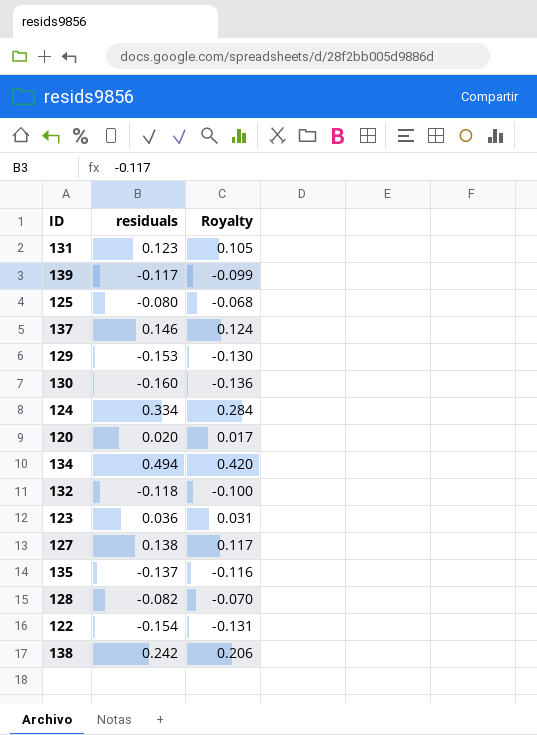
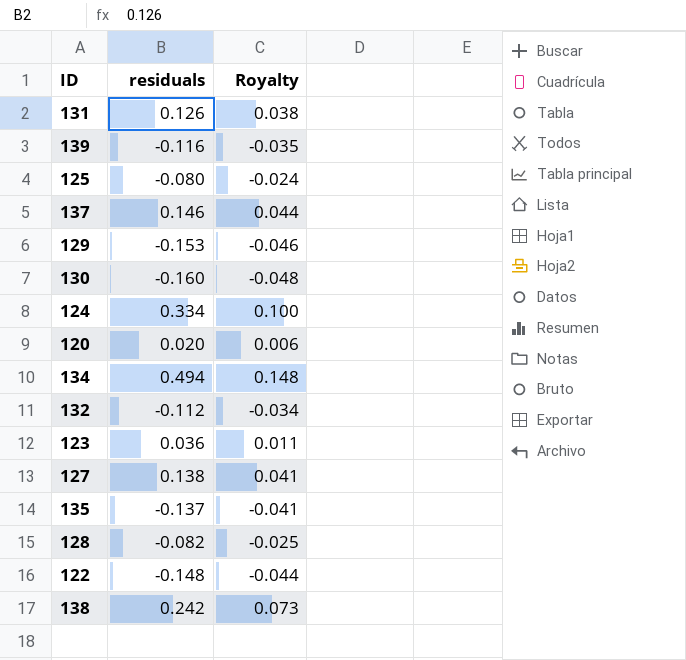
column Royalty | formula: [residuals] * 0.85 -> [residuals] * 0.3
131 | residuals: 0.123 -> 0.126
139 | residuals: -0.117 -> -0.116
132 | residuals: -0.118 -> -0.112
122 | residuals: -0.154 -> -0.148

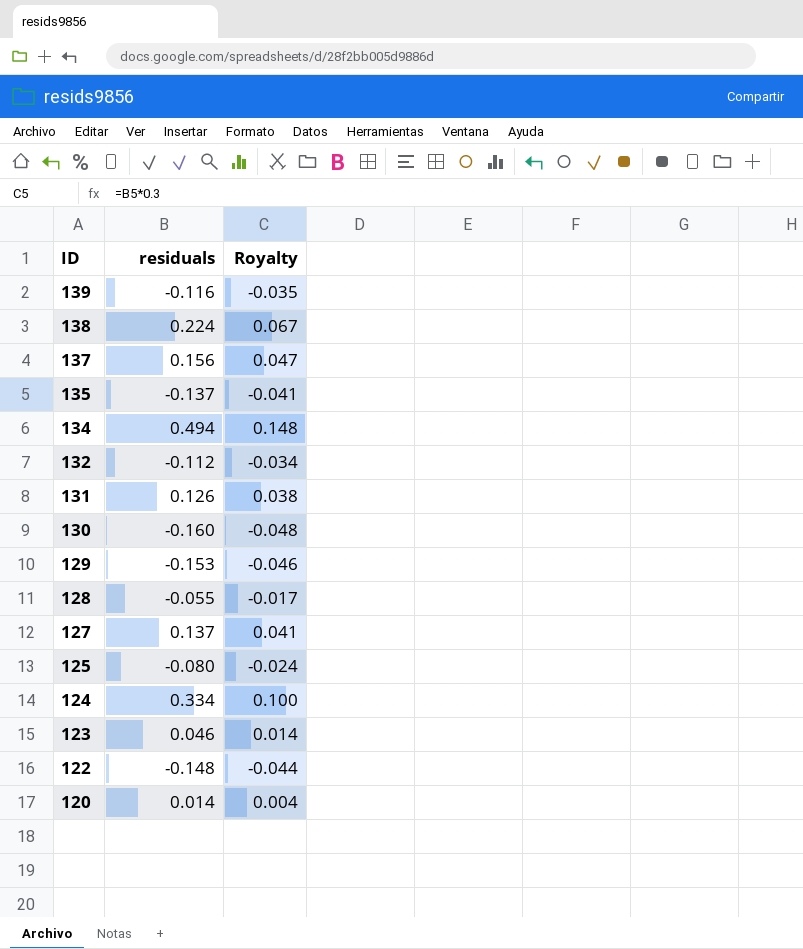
row order: none -> ID descending
138 | residuals: 0.242 -> 0.224
138 | Royalty: 0.073 -> 0.067
137 | residuals: 0.146 -> 0.156
137 | Royalty: 0.044 -> 0.047
128 | residuals: -0.082 -> -0.055
128 | Royalty: -0.025 -> -0.017
127 | residuals: 0.138 -> 0.137
123 | residuals: 0.036 -> 0.046
123 | Royalty: 0.011 -> 0.014
120 | residuals: 0.020 -> 0.014
120 | Royalty: 0.006 -> 0.004

